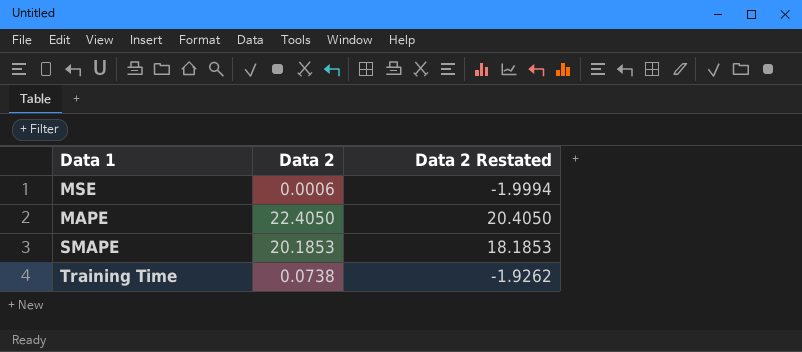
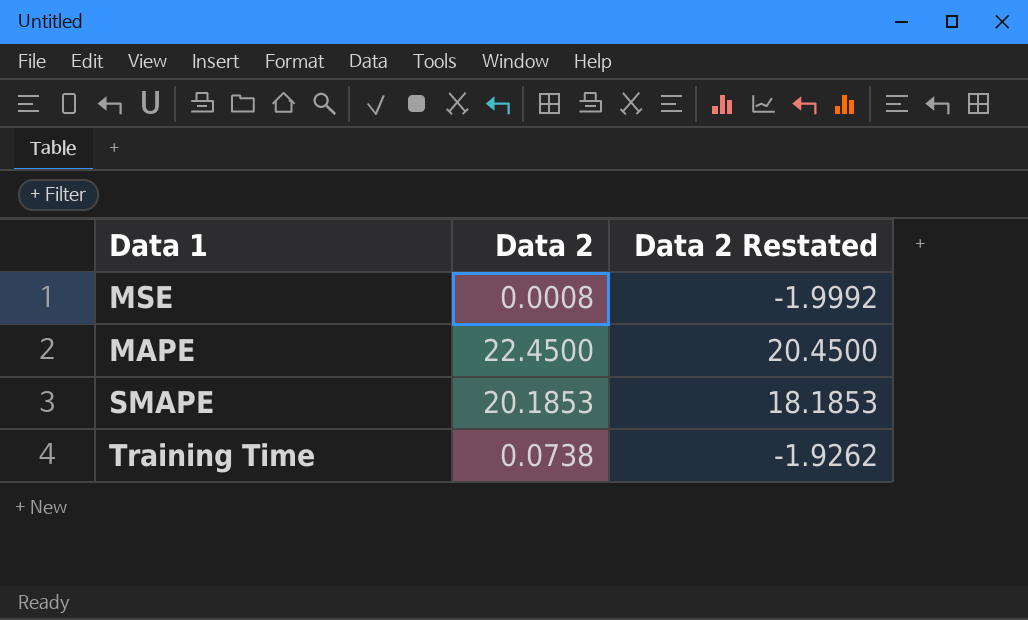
MSE | Data 2: 0.0006 -> 0.0008
MSE | Data 2 Restated: -1.9994 -> -1.9992
MAPE | Data 2: 22.4050 -> 22.4500
MAPE | Data 2 Restated: 20.4050 -> 20.4500

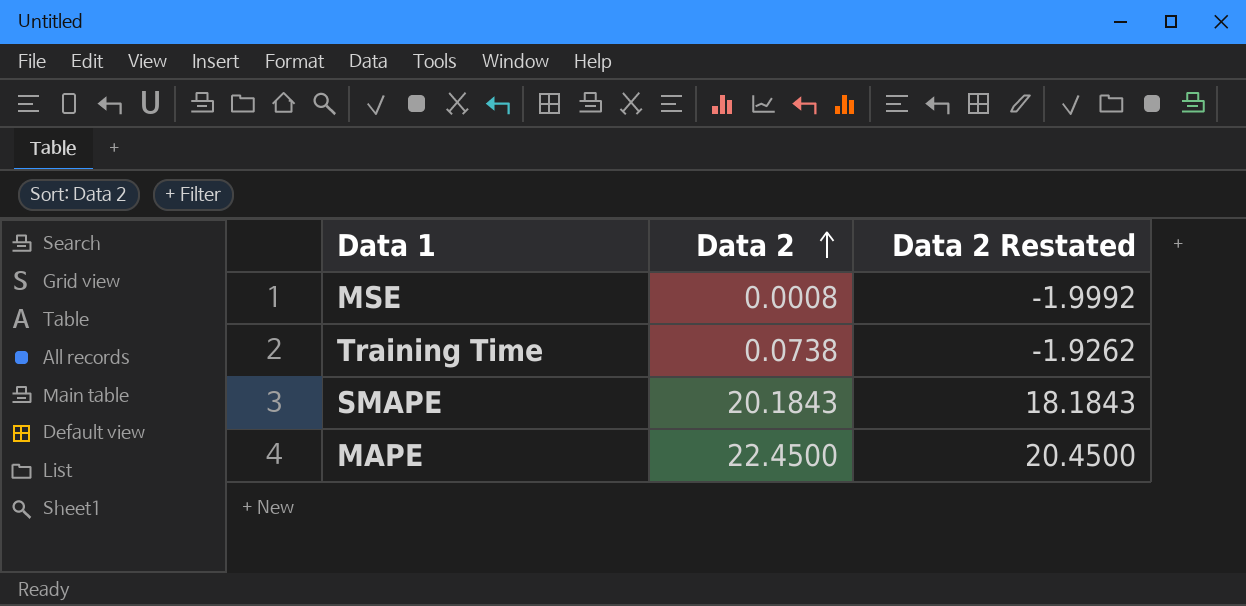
row order: none -> Data 2 ascending
SMAPE | Data 2: 20.1853 -> 20.1843
SMAPE | Data 2 Restated: 18.1853 -> 18.1843

